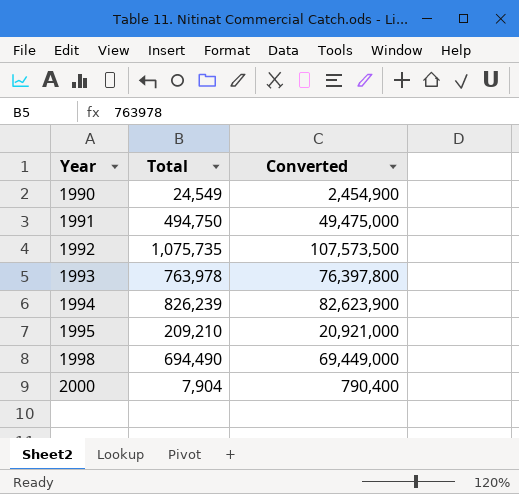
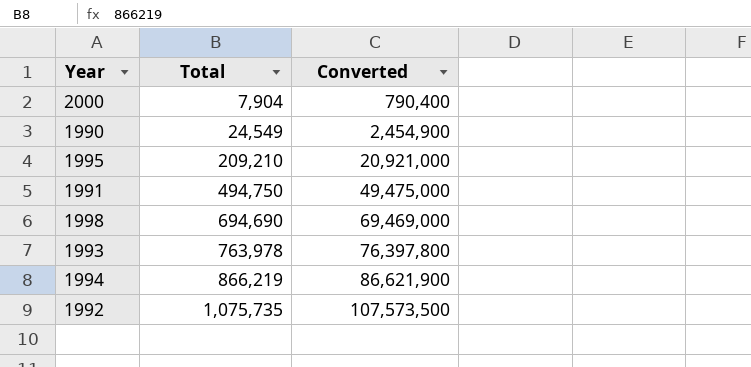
row order: Year ascending -> Total ascending
1998 | Total: 694,490 -> 694,690
1998 | Converted: 69,449,000 -> 69,469,000
1994 | Total: 826,239 -> 866,219
1994 | Converted: 82,623,900 -> 86,621,900

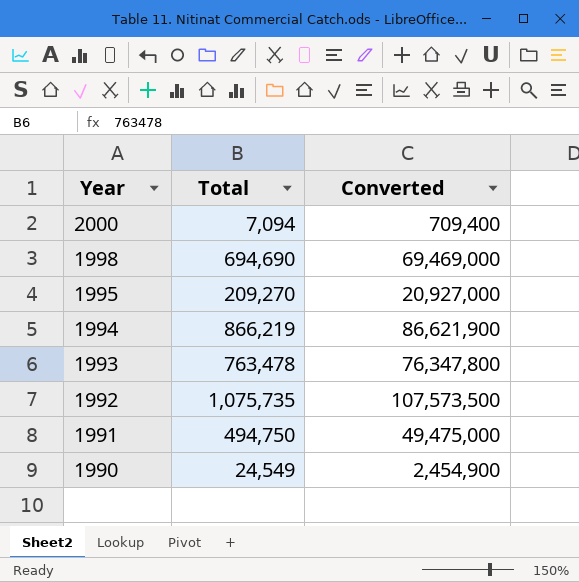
row order: Total ascending -> Year descending
2000 | Total: 7,904 -> 7,094
2000 | Converted: 790,400 -> 709,400
1995 | Total: 209,210 -> 209,270
1995 | Converted: 20,921,000 -> 20,927,000
1993 | Total: 763,978 -> 763,478
1993 | Converted: 76,397,800 -> 76,347,800

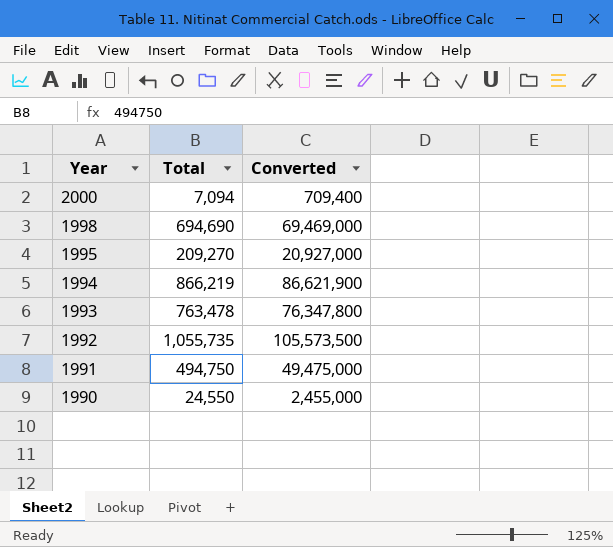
1992 | Total: 1,075,735 -> 1,055,735
1992 | Converted: 107,573,500 -> 105,573,500
1990 | Total: 24,549 -> 24,550
1990 | Converted: 2,454,900 -> 2,455,000

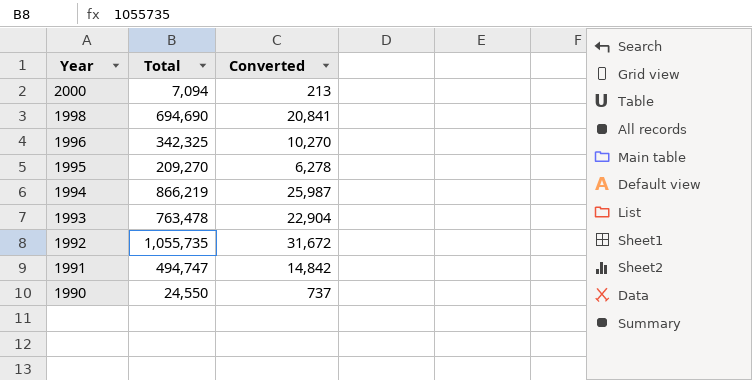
column Converted | formula: [Total] * 100 -> [Total] * 0.03
row 1996: none -> 342,325 | 10,270
1991 | Total: 494,750 -> 494,747

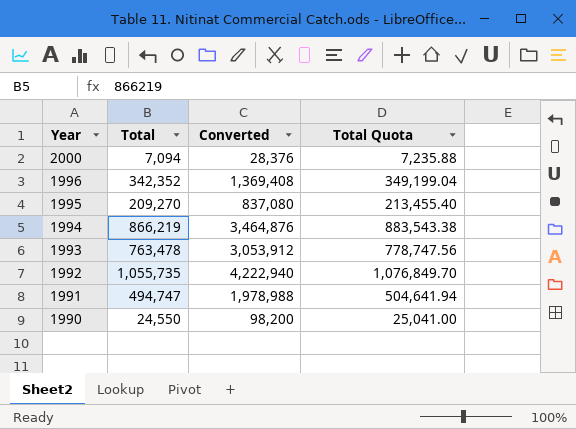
column Converted | formula: [Total] * 0.03 -> [Total] * 4
column Total Quota | formula: none -> [Total] * 1.02
row 1998: 694,690 | 20,841 -> none
1996 | Total: 342,325 -> 342,352

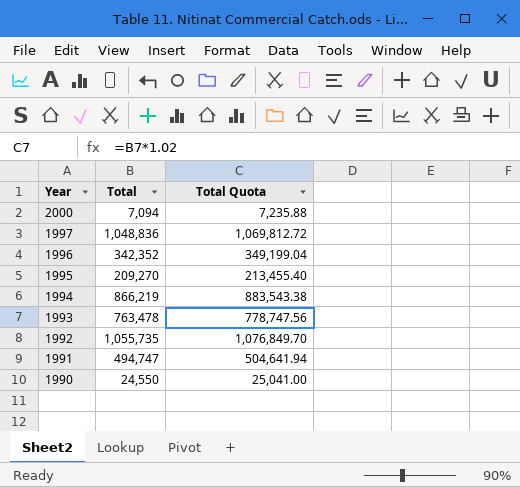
column Converted | formula: [Total] * 4 -> none
row 1997: none -> 1,048,836 | 1,069,812.72

